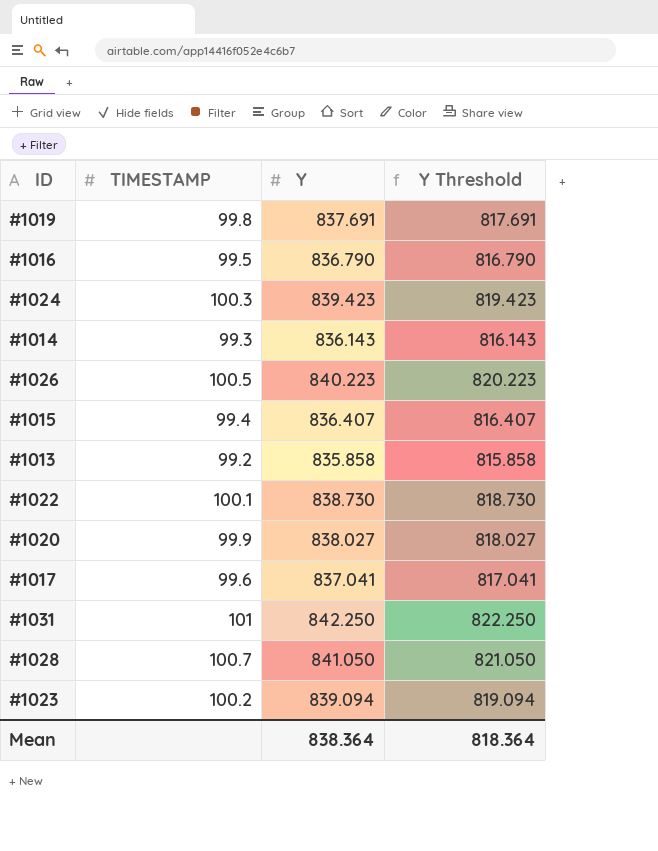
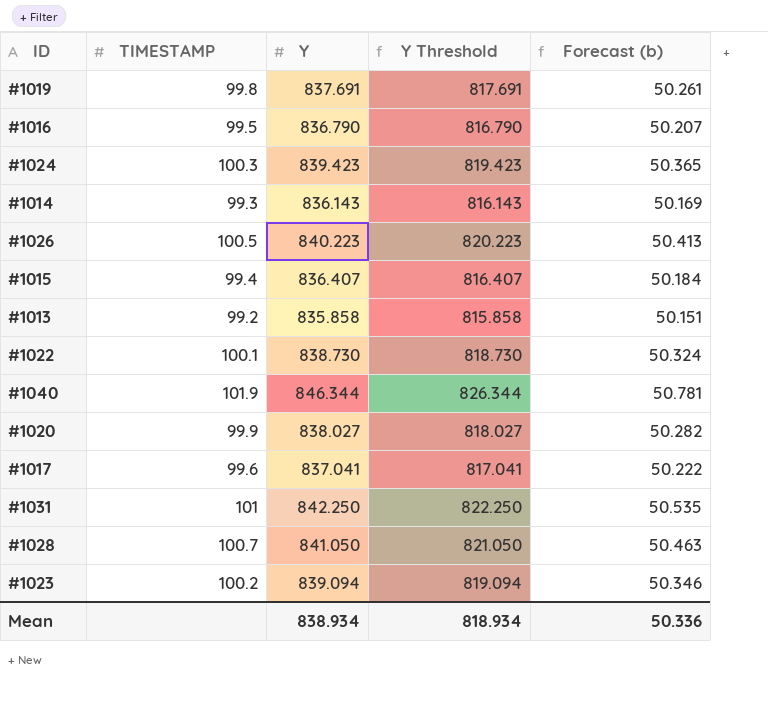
column Forecast (b) | formula: none -> [Y] * 0.06
row #1040: none -> 101.9 | 846.344 | 826.344 | 50.781
Mean | Y: 838.364 -> 838.934
Mean | Y Threshold: 818.364 -> 818.934

